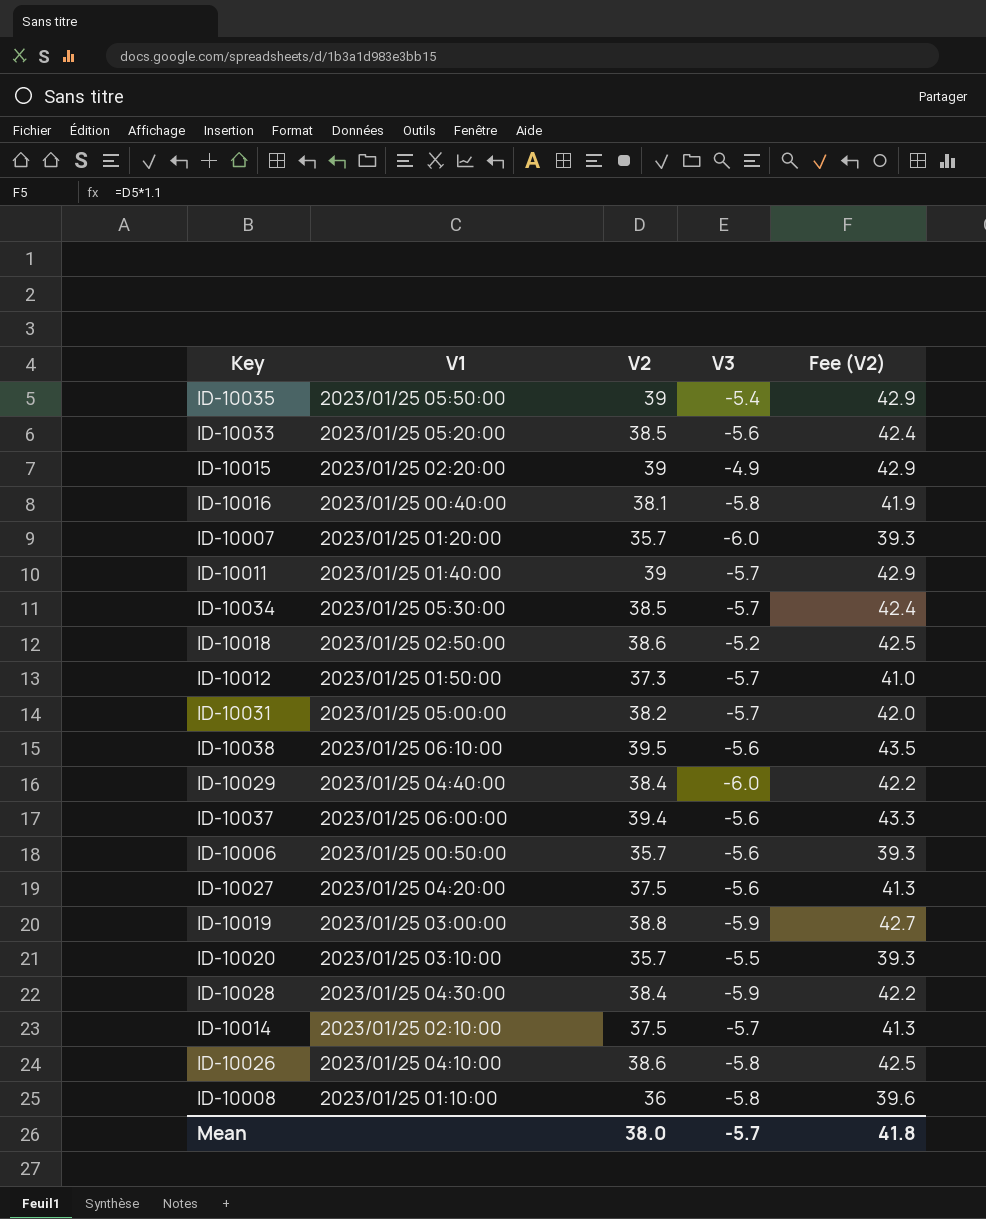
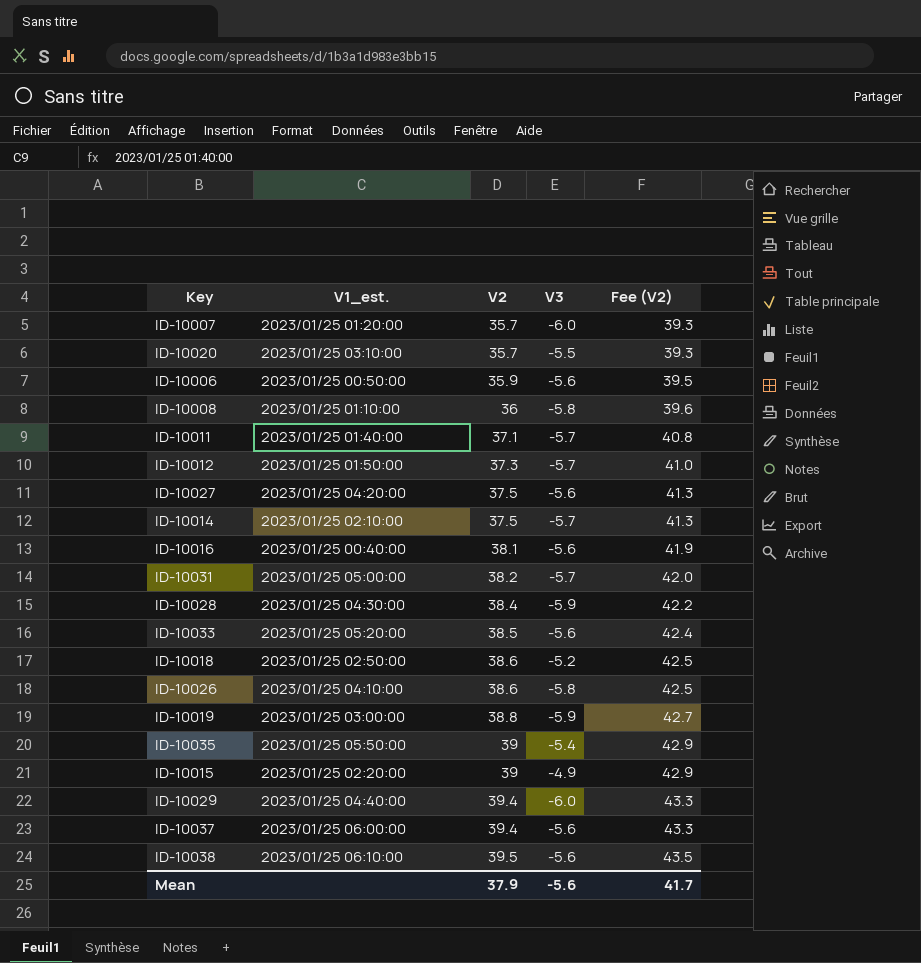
row order: none -> V2 ascending
column name: V1 -> V1_est.
row ID-10034: 2023/01/25 05:30:00 | 38.5 | -5.7 | 42.4 -> none
ID-10006 | V2: 35.7 -> 35.9
ID-10006 | Fee (V2): 39.3 -> 39.5
ID-10011 | V2: 39 -> 37.1
ID-10011 | Fee (V2): 42.9 -> 40.8
ID-10016 | V3: -5.8 -> -5.6
ID-10029 | V2: 38.4 -> 39.4
ID-10029 | Fee (V2): 42.2 -> 43.3
Mean | V2: 38.0 -> 37.9
Mean | V3: -5.7 -> -5.6
Mean | Fee (V2): 41.8 -> 41.7

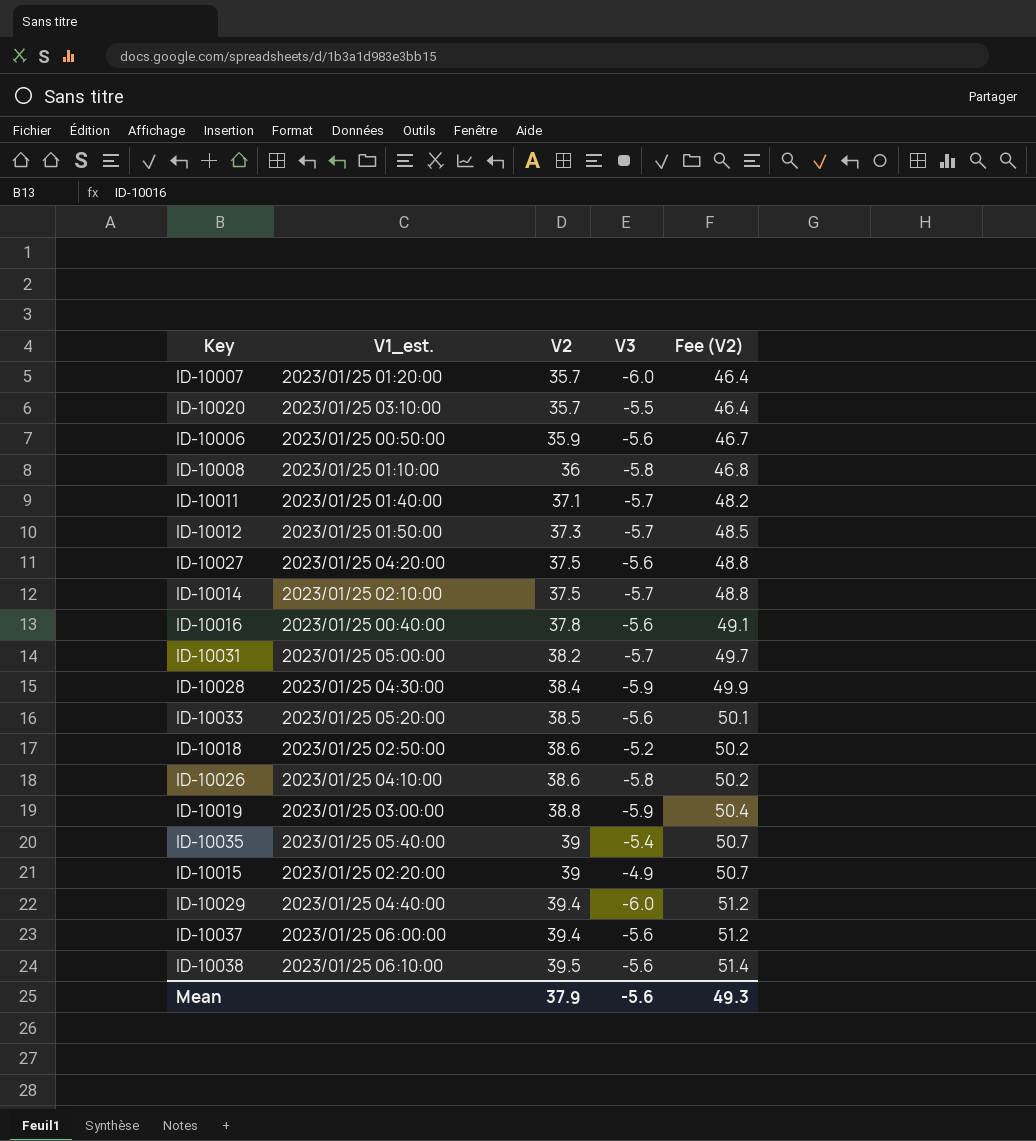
column Fee (V2) | formula: [V2] * 1.1 -> [V2] * 1.3
ID-10016 | V2: 38.1 -> 37.8
ID-10035 | V1_est.: 2023/01/25 05:50:00 -> 2023/01/25 05:40:00
Mean | Fee (V2): 41.7 -> 49.3

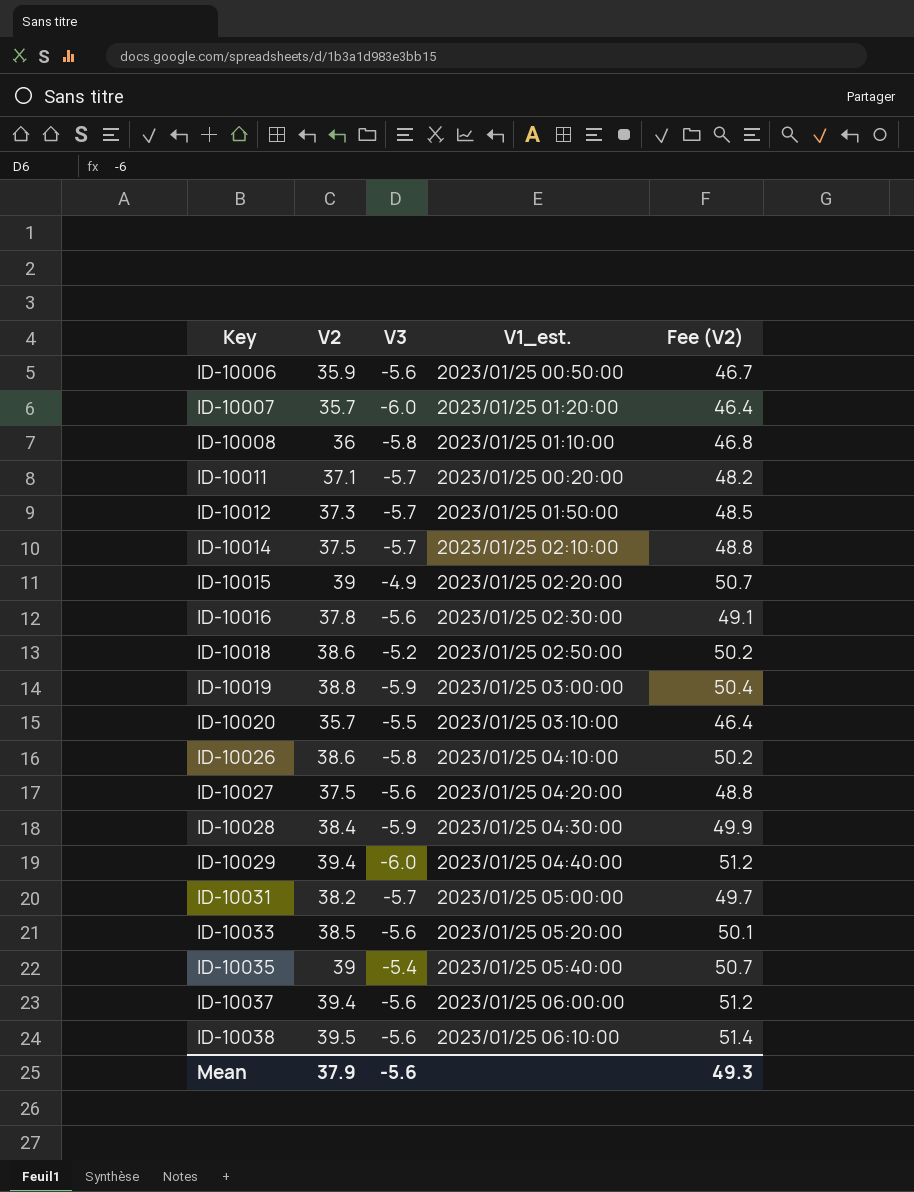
row order: V2 ascending -> Key ascending
column V1_est. | position: 2 -> 4
ID-10011 | V1_est.: 2023/01/25 01:40:00 -> 2023/01/25 00:20:00
ID-10016 | V1_est.: 2023/01/25 00:40:00 -> 2023/01/25 02:30:00

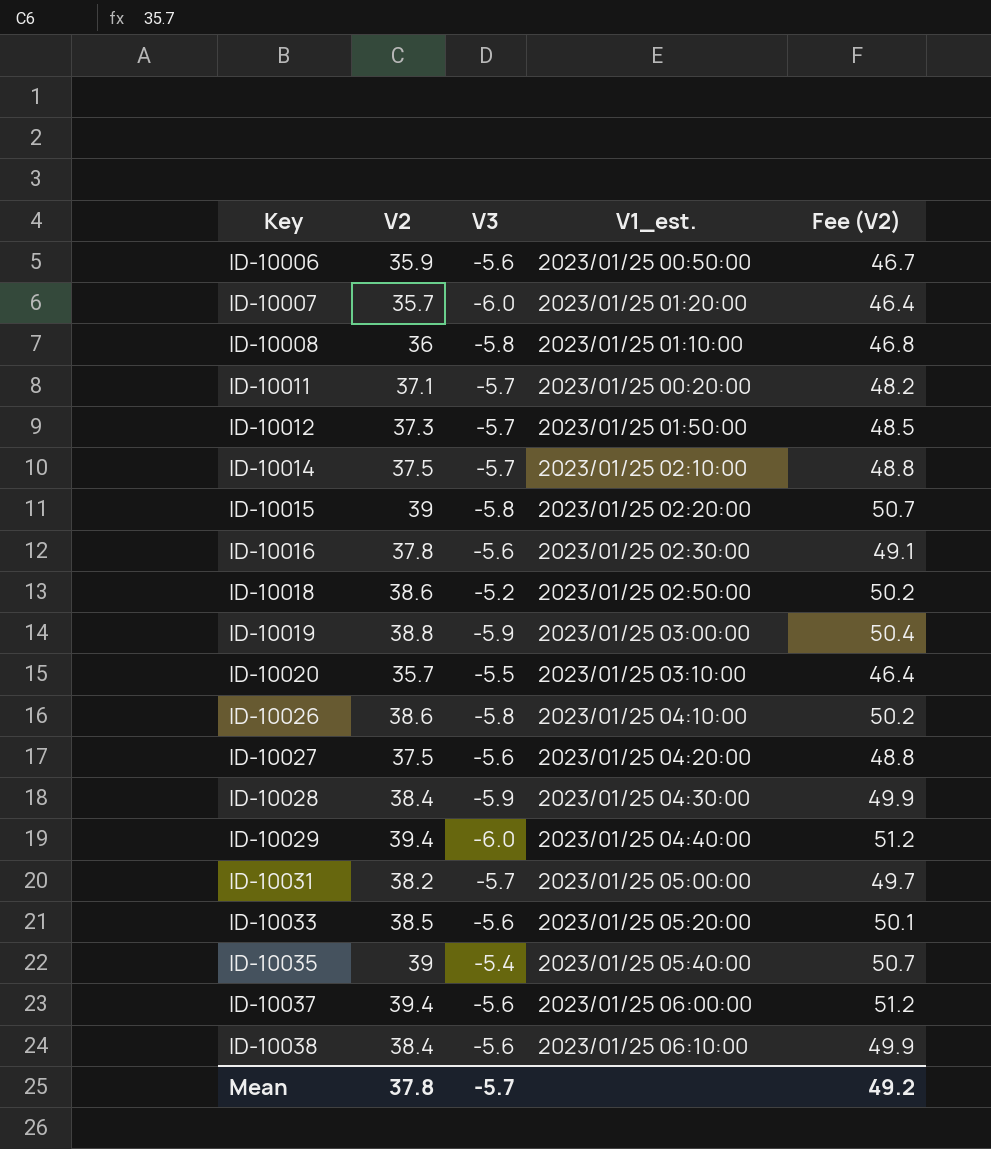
ID-10015 | V3: -4.9 -> -5.8
ID-10038 | V2: 39.5 -> 38.4
ID-10038 | Fee (V2): 51.4 -> 49.9
Mean | V2: 37.9 -> 37.8
Mean | V3: -5.6 -> -5.7
Mean | Fee (V2): 49.3 -> 49.2

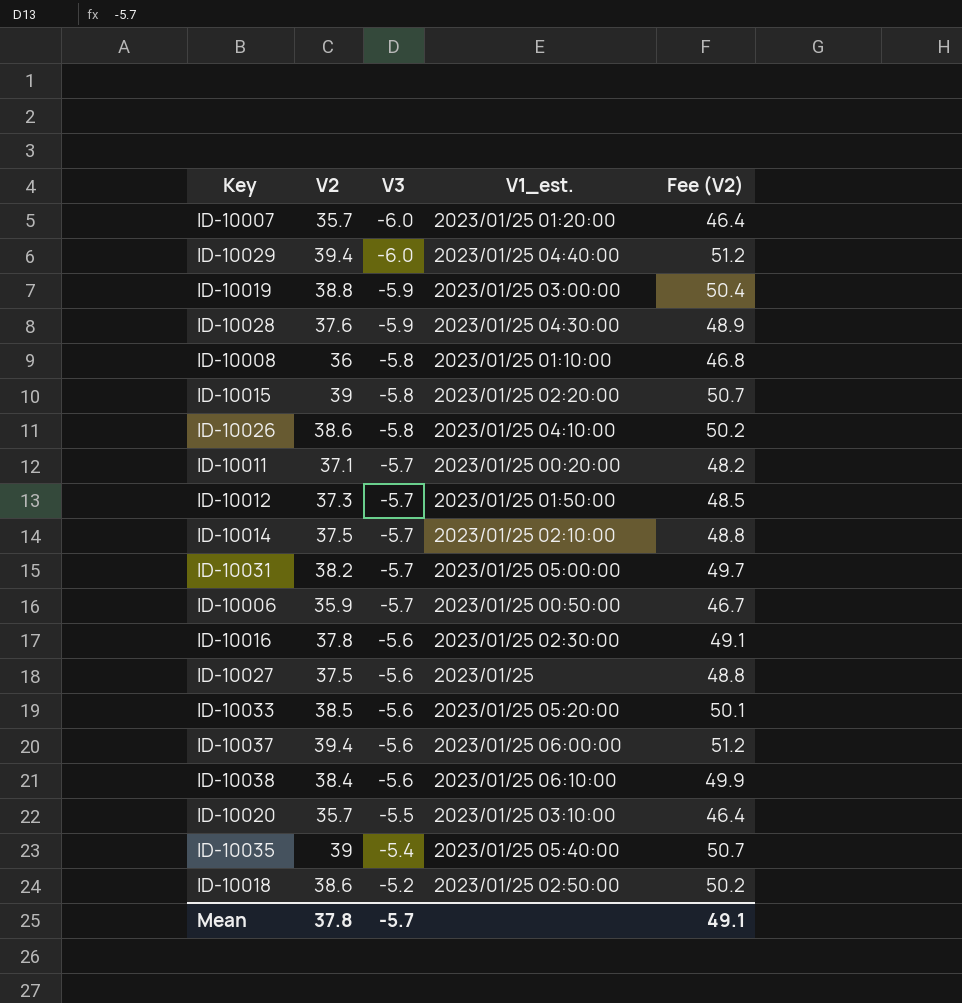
row order: Key ascending -> V3 ascending
ID-10028 | V2: 38.4 -> 37.6
ID-10028 | Fee (V2): 49.9 -> 48.9
ID-10006 | V3: -5.6 -> -5.7
ID-10027 | V1_est.: 2023/01/25 04:20:00 -> 2023/01/25
Mean | Fee (V2): 49.2 -> 49.1

